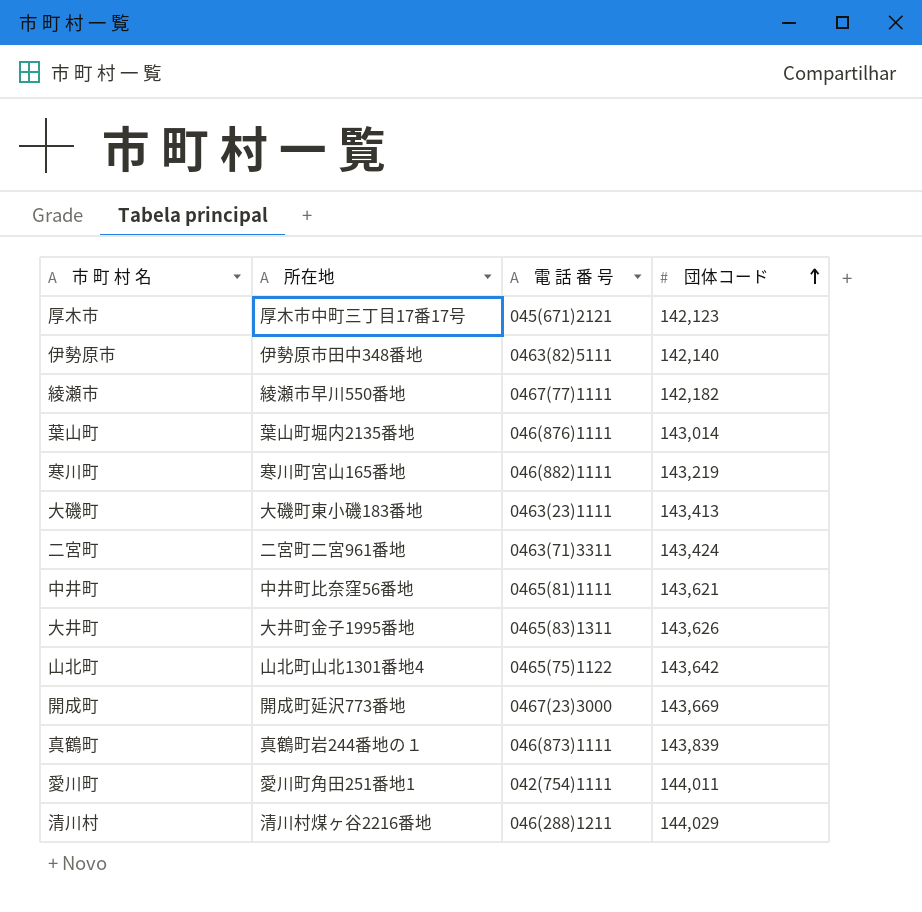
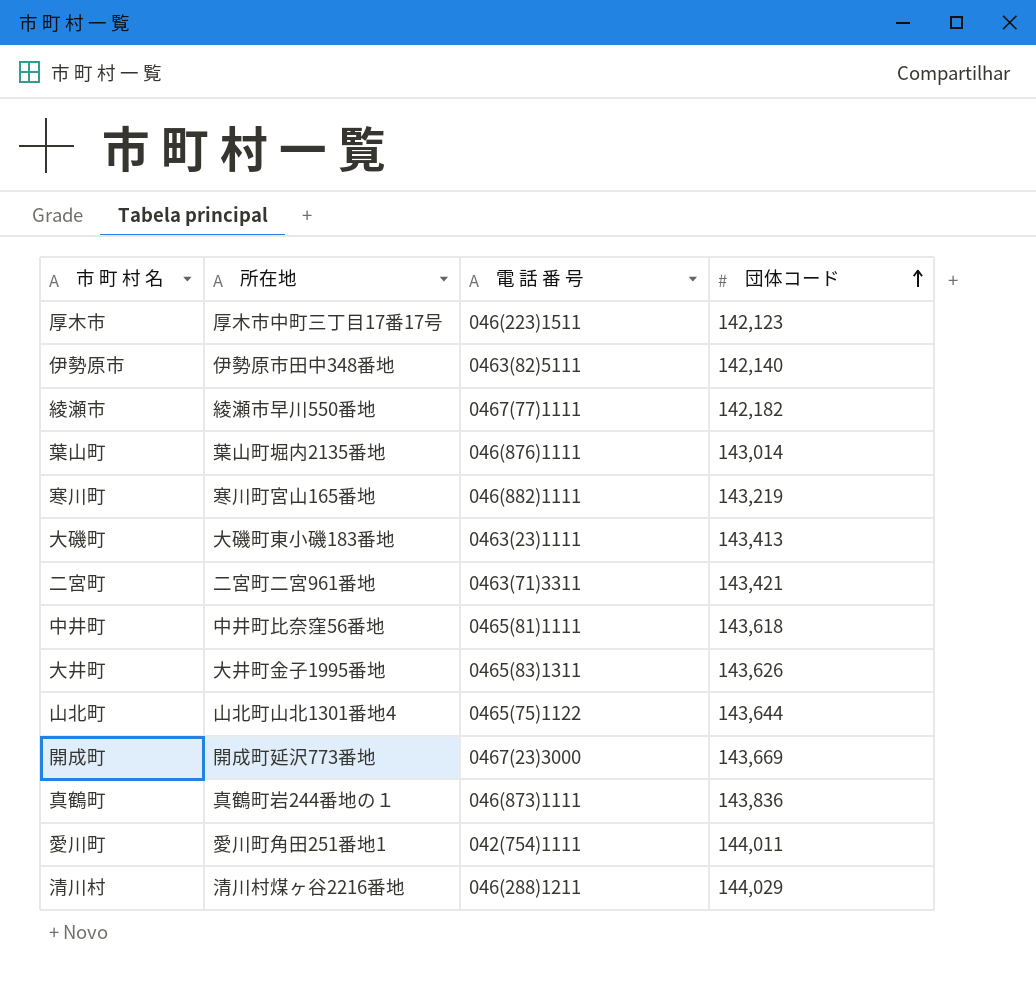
厚木市 | 電 話 番 号: 045(671)2121 -> 046(223)1511
二宮町 | 団体コード: 143,424 -> 143,421
中井町 | 団体コード: 143,621 -> 143,618
山北町 | 団体コード: 143,642 -> 143,644
真鶴町 | 団体コード: 143,839 -> 143,836

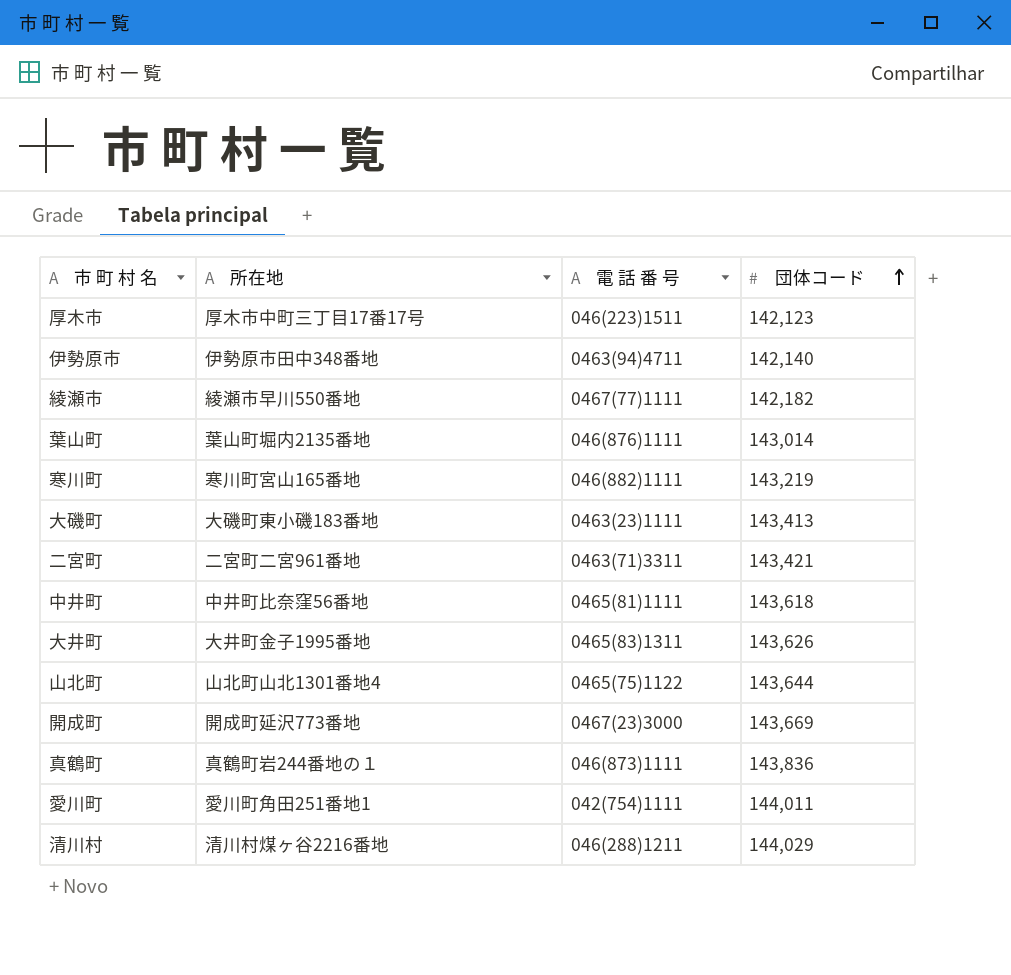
伊勢原市 | 電 話 番 号: 0463(82)5111 -> 0463(94)4711

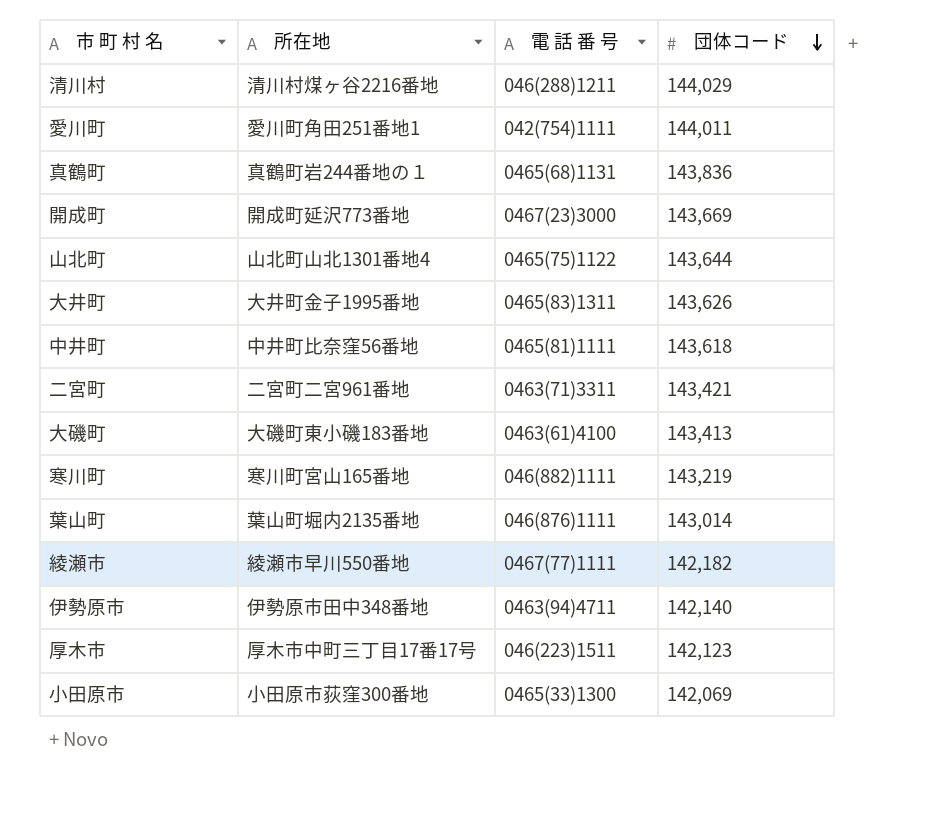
row order: 団体コード ascending -> 団体コード descending
真鶴町 | 電 話 番 号: 046(873)1111 -> 0465(68)1131
大磯町 | 電 話 番 号: 0463(23)1111 -> 0463(61)4100
row 小田原市: none -> 小田原市荻窪300番地 | 0465(33)1300 | 142,069

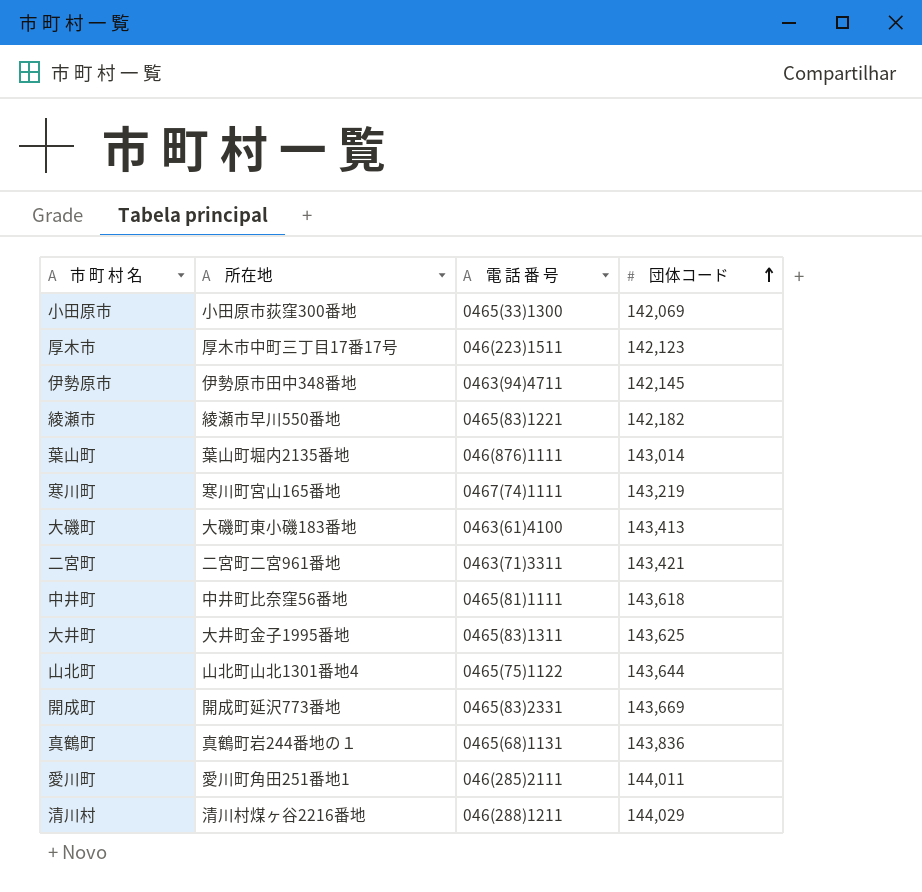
row order: 団体コード descending -> 団体コード ascending
伊勢原市 | 団体コード: 142,140 -> 142,145
綾瀬市 | 電 話 番 号: 0467(77)1111 -> 0465(83)1221
寒川町 | 電 話 番 号: 046(882)1111 -> 0467(74)1111
大井町 | 団体コード: 143,626 -> 143,625
開成町 | 電 話 番 号: 0467(23)3000 -> 0465(83)2331
愛川町 | 電 話 番 号: 042(754)1111 -> 046(285)2111

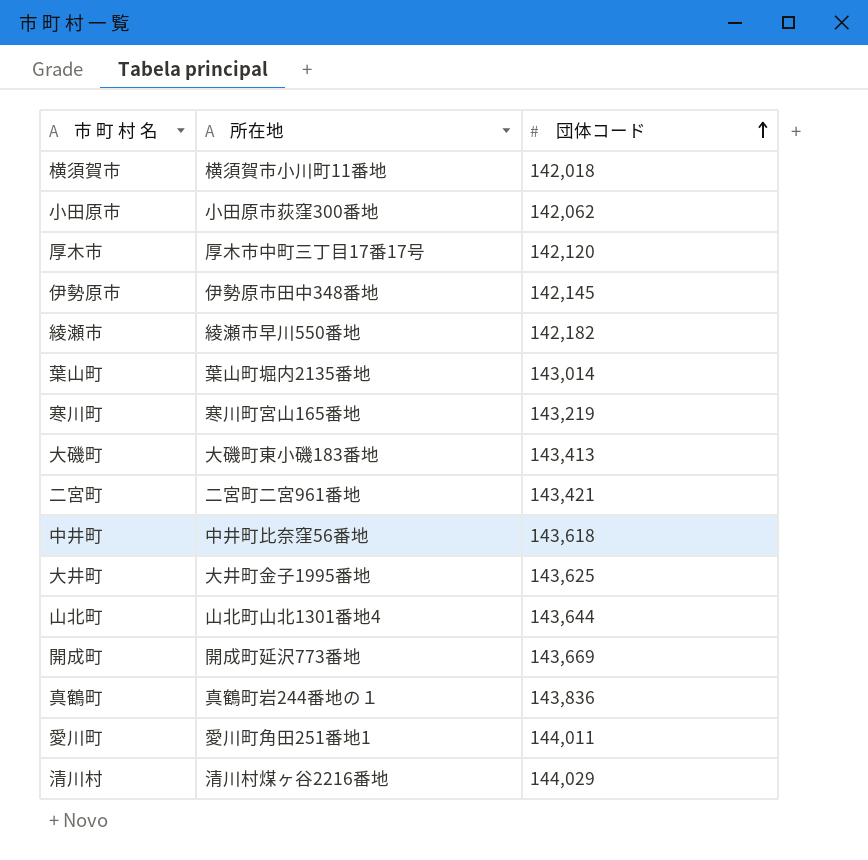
column 電 話 番 号 | position: 3 -> none
row 横須賀市: none -> 横須賀市小川町11番地 | 142,018
小田原市 | 団体コード: 142,069 -> 142,062
厚木市 | 団体コード: 142,123 -> 142,120

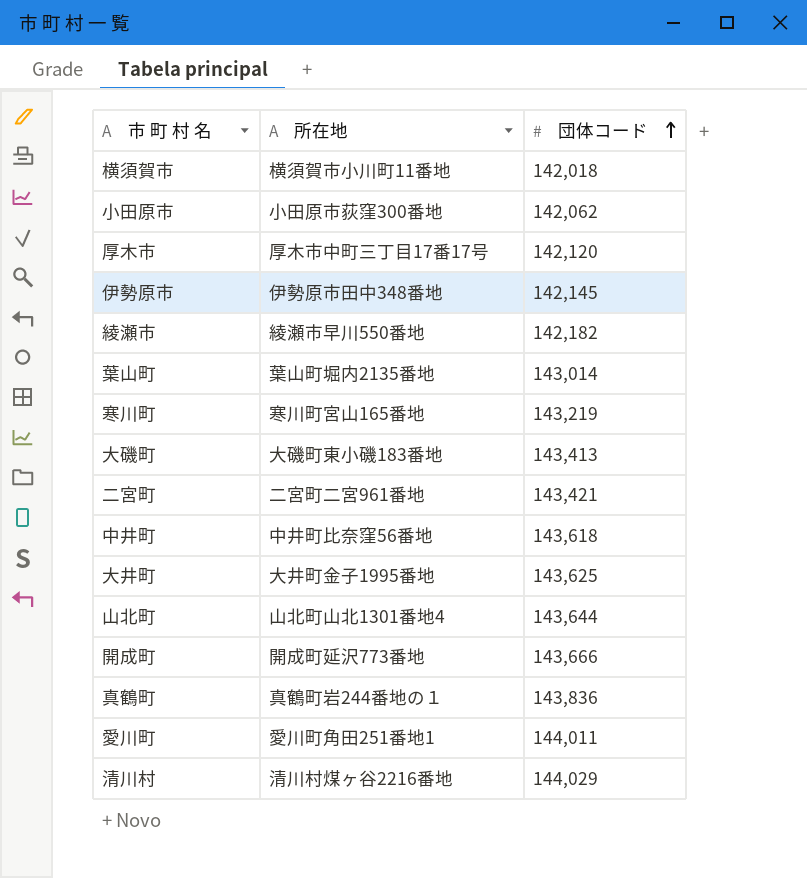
開成町 | 団体コード: 143,669 -> 143,666

